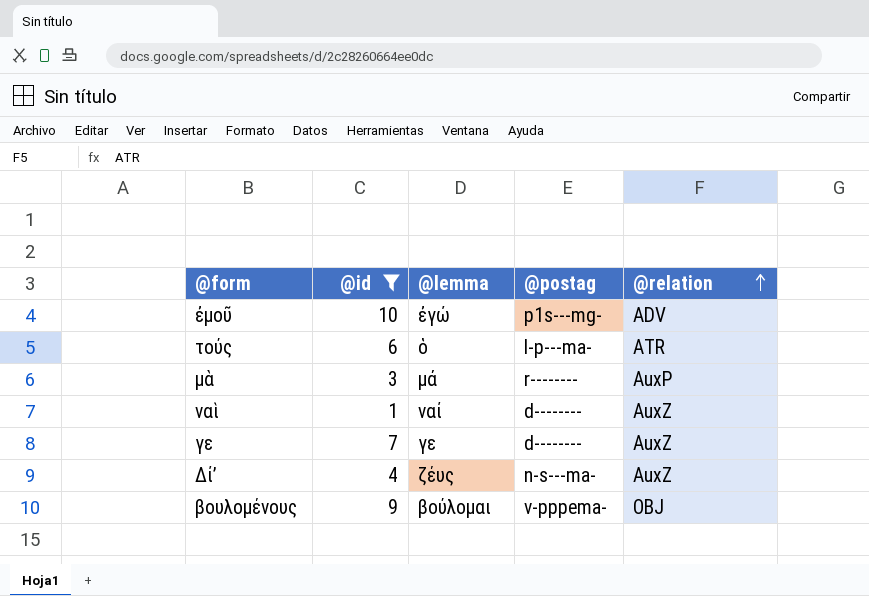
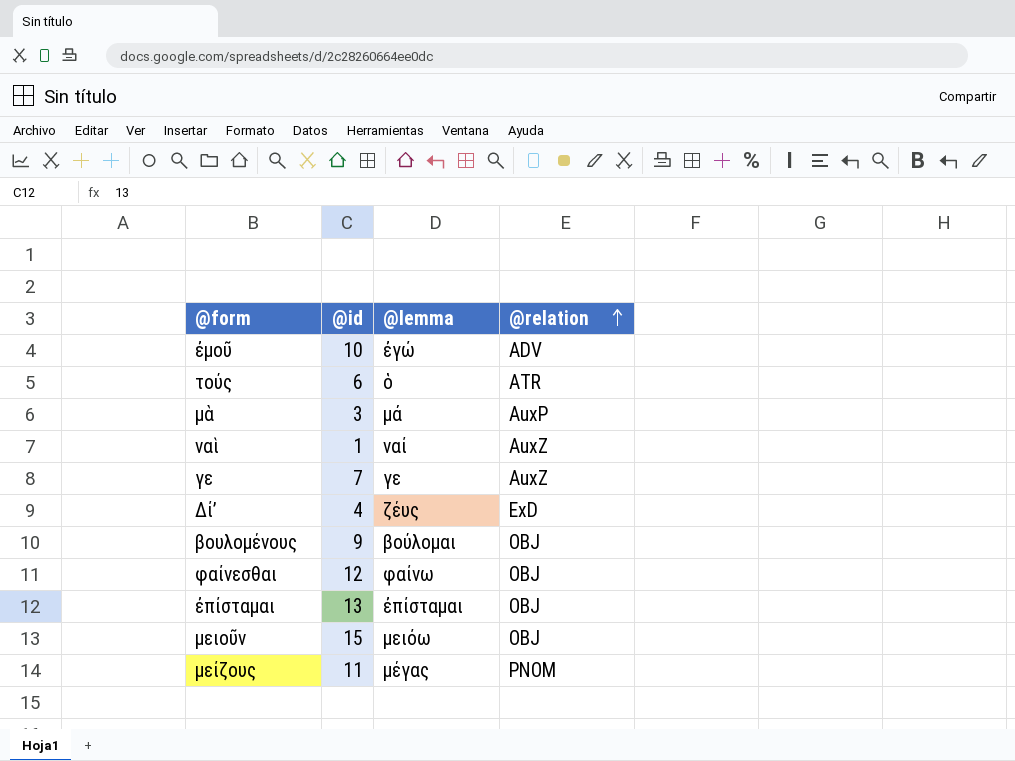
filter: @id <= 10 -> none
column @postag | position: 4 -> none
Δίʼ | @relation: AuxZ -> ExD

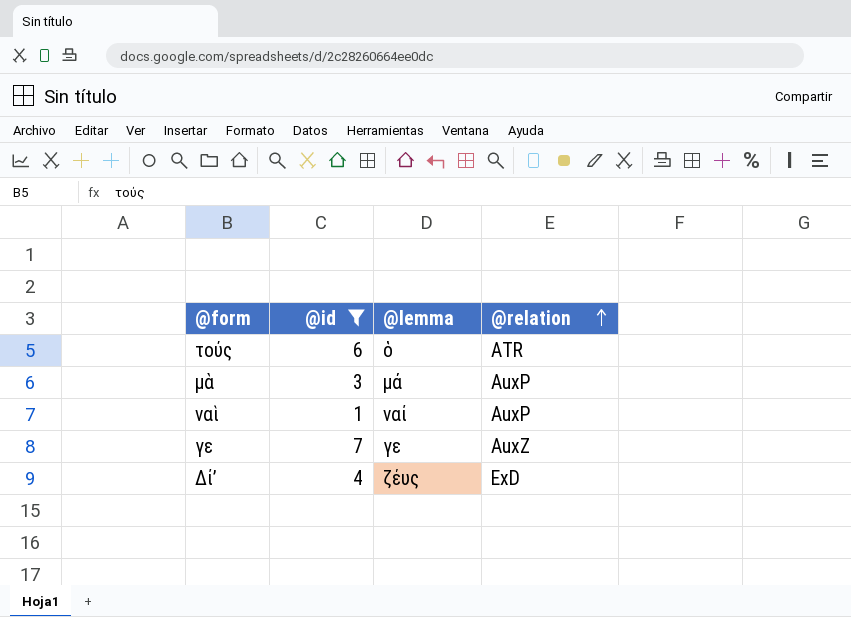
filter: none -> @id <= 7
ναὶ | @relation: AuxZ -> AuxP

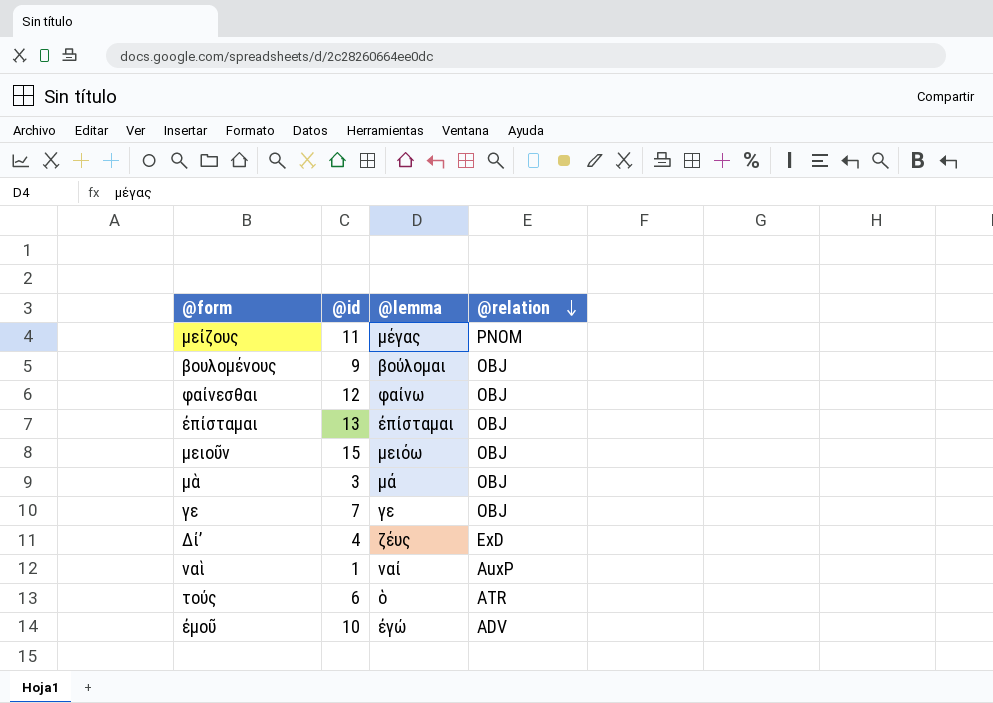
filter: @id <= 7 -> none
row order: @relation ascending -> @relation descending
μὰ | @relation: AuxP -> OBJ
γε | @relation: AuxZ -> OBJ

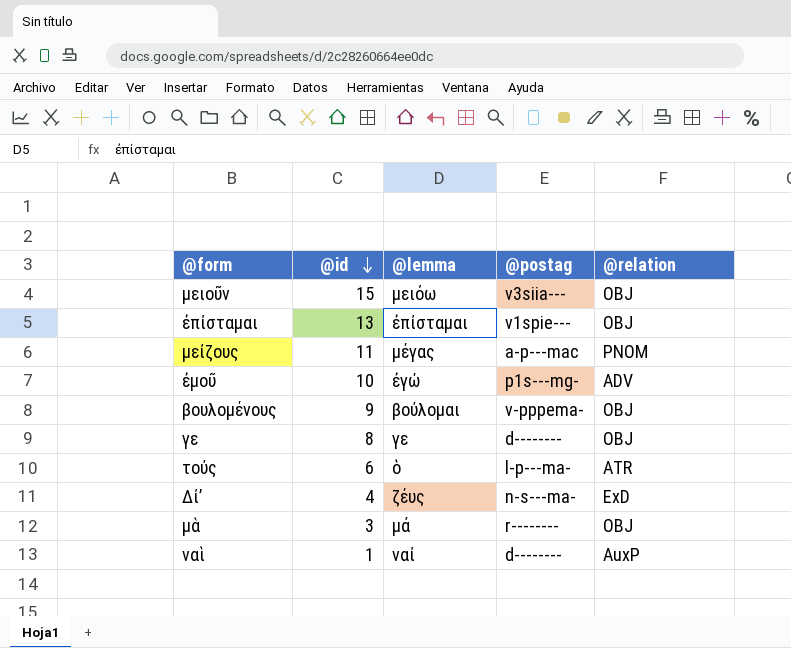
row order: @relation descending -> @id descending
column @postag | position: none -> 4
row φαίνεσθαι: 12 | φαίνω | OBJ -> none
γε | @id: 7 -> 8

